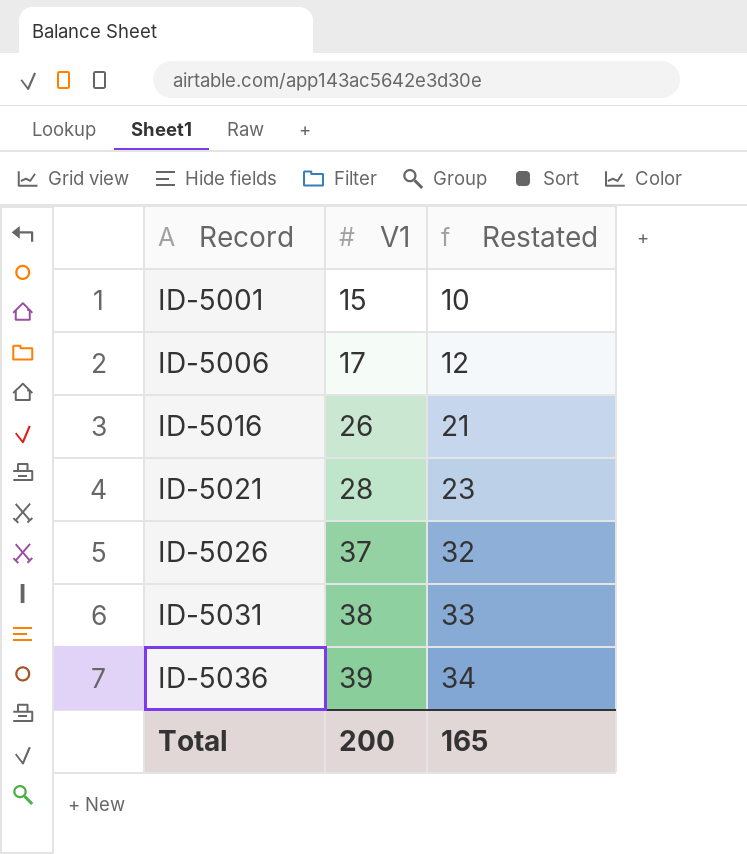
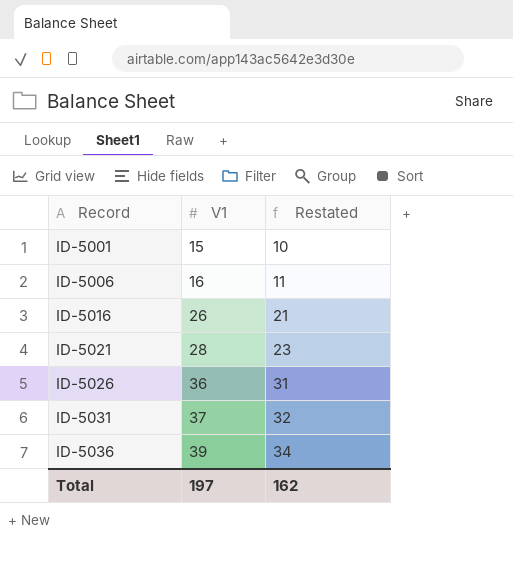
ID-5006 | V1: 17 -> 16
ID-5006 | Restated: 12 -> 11
ID-5026 | V1: 37 -> 36
ID-5026 | Restated: 32 -> 31
ID-5031 | V1: 38 -> 37
ID-5031 | Restated: 33 -> 32
Total | V1: 200 -> 197
Total | Restated: 165 -> 162

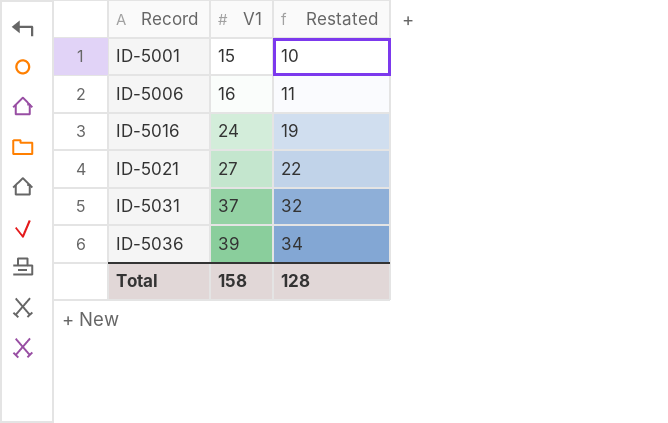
row ID-5026: 36 | 31 -> none
ID-5016 | V1: 26 -> 24
ID-5016 | Restated: 21 -> 19
ID-5021 | V1: 28 -> 27
ID-5021 | Restated: 23 -> 22
Total | V1: 197 -> 158
Total | Restated: 162 -> 128

